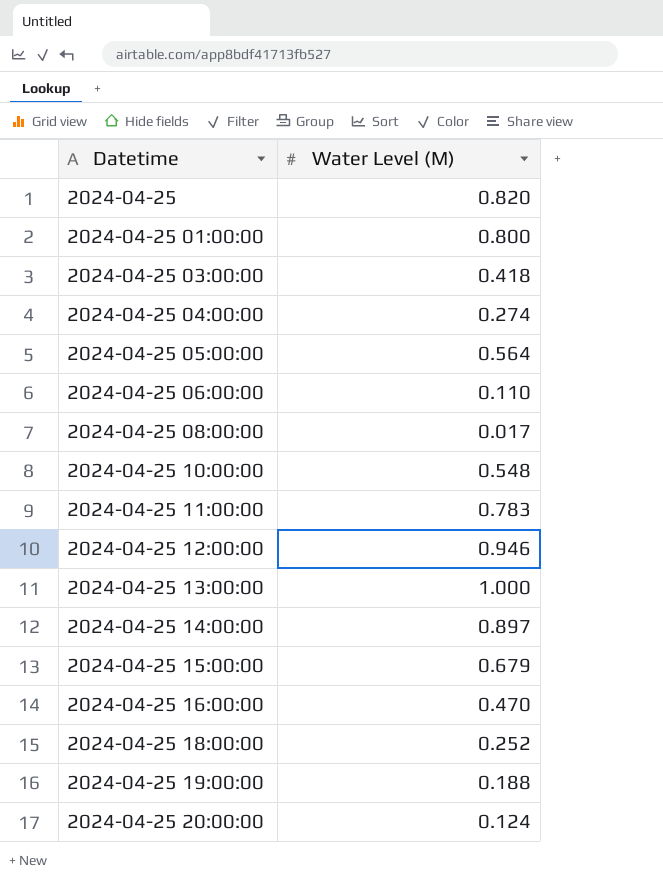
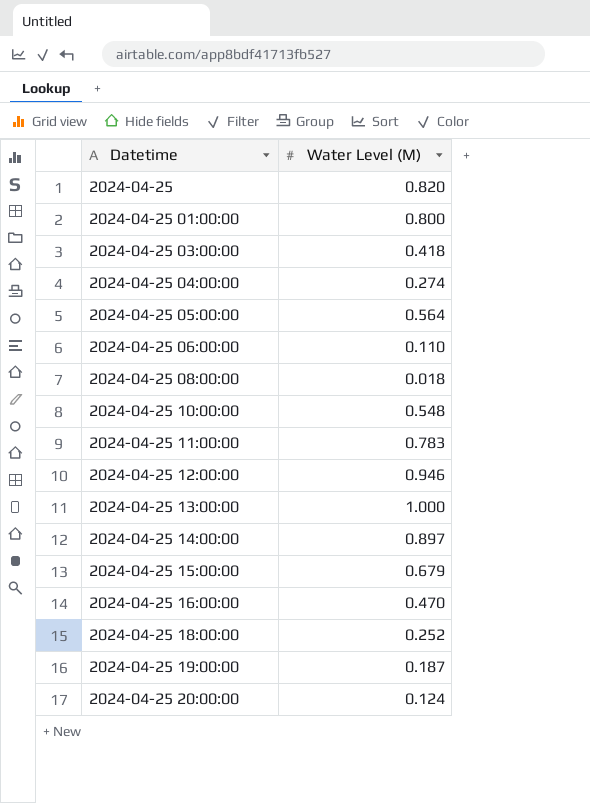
2024-04-25 08:00:00 | Water Level (M): 0.017 -> 0.018
2024-04-25 19:00:00 | Water Level (M): 0.188 -> 0.187

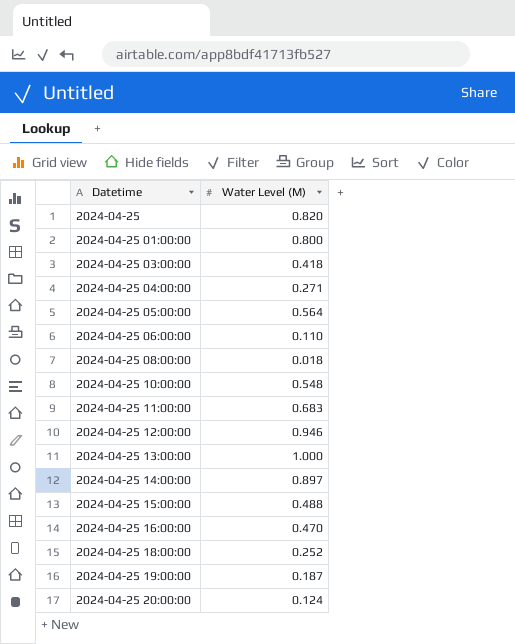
2024-04-25 04:00:00 | Water Level (M): 0.274 -> 0.271
2024-04-25 11:00:00 | Water Level (M): 0.783 -> 0.683
2024-04-25 15:00:00 | Water Level (M): 0.679 -> 0.488

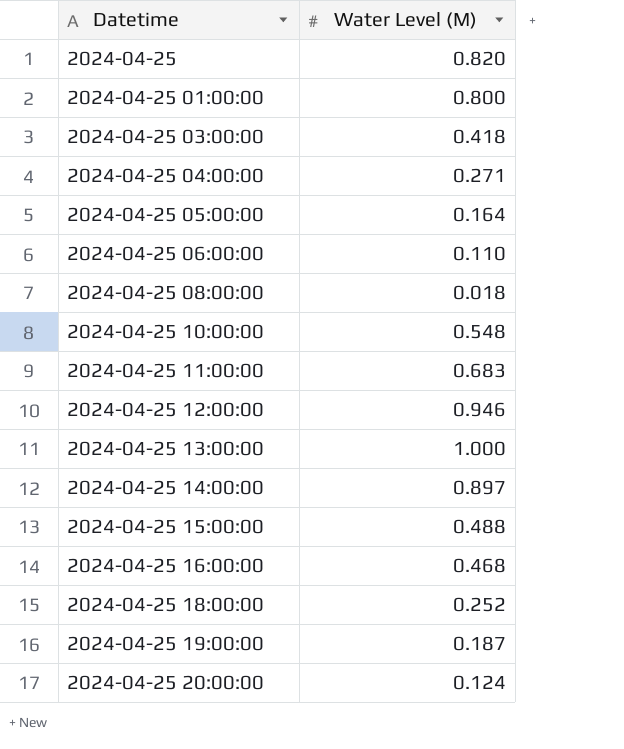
2024-04-25 05:00:00 | Water Level (M): 0.564 -> 0.164
2024-04-25 16:00:00 | Water Level (M): 0.470 -> 0.468

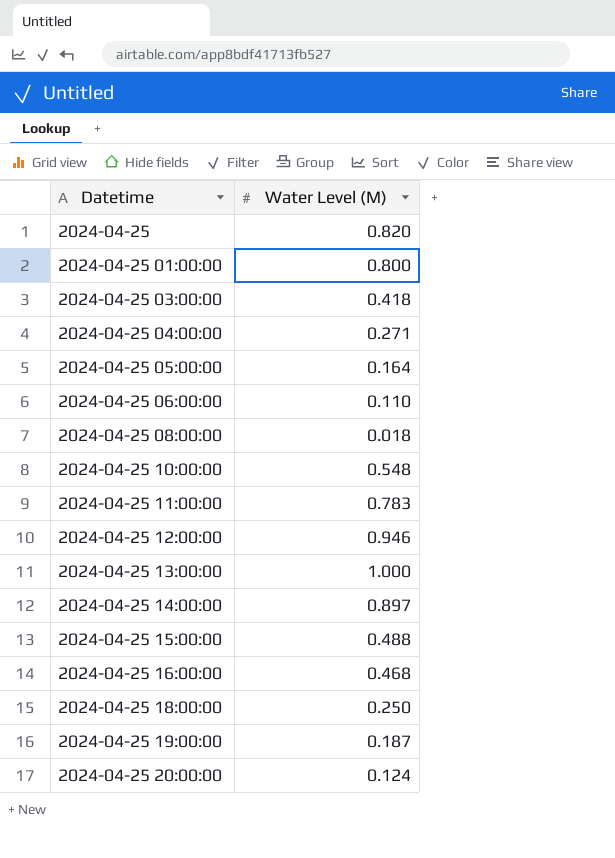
2024-04-25 11:00:00 | Water Level (M): 0.683 -> 0.783
2024-04-25 18:00:00 | Water Level (M): 0.252 -> 0.250

